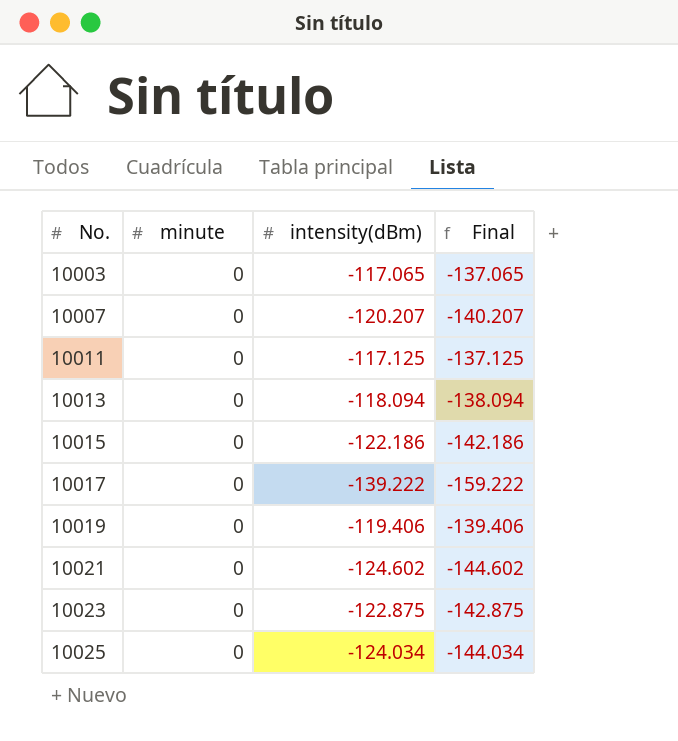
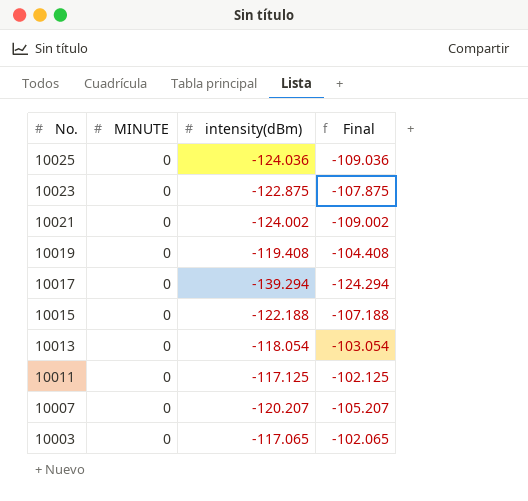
row order: No. ascending -> No. descending
column name: minute -> MINUTE
column Final | formula: [intensity(dBm)] - 20 -> [intensity(dBm)] + 15
10025 | intensity(dBm): -124.034 -> -124.036
10021 | intensity(dBm): -124.602 -> -124.002
10019 | intensity(dBm): -119.406 -> -119.408
10017 | intensity(dBm): -139.222 -> -139.294
10015 | intensity(dBm): -122.186 -> -122.188
10013 | intensity(dBm): -118.094 -> -118.054

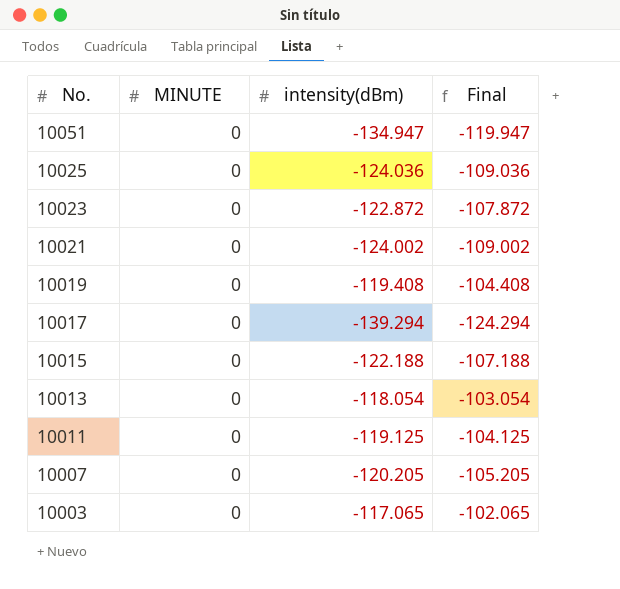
row 10051: none -> 0 | -134.947 | -119.947
10023 | intensity(dBm): -122.875 -> -122.872
10023 | Final: -107.875 -> -107.872
10011 | intensity(dBm): -117.125 -> -119.125
10011 | Final: -102.125 -> -104.125
10007 | intensity(dBm): -120.207 -> -120.205
10007 | Final: -105.207 -> -105.205

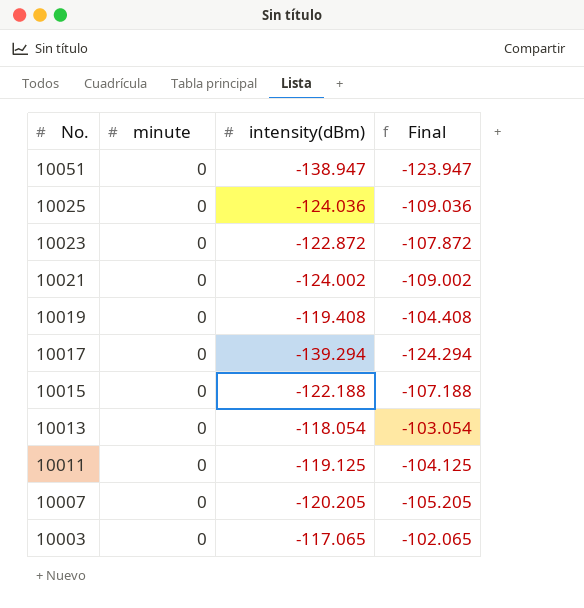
column name: MINUTE -> minute
10051 | intensity(dBm): -134.947 -> -138.947
10051 | Final: -119.947 -> -123.947

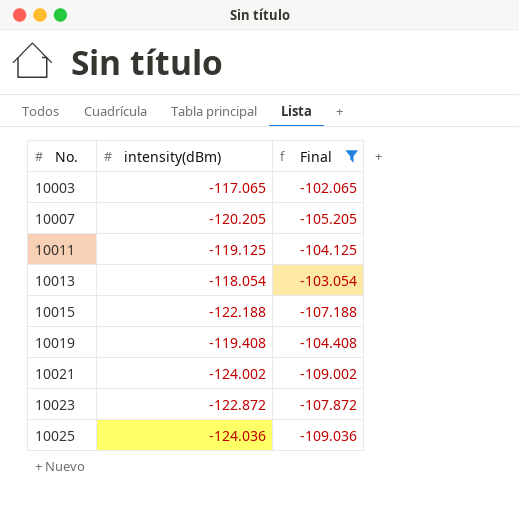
filter: none -> Final >= -109.036
row order: No. descending -> No. ascending
column minute | position: 2 -> none

